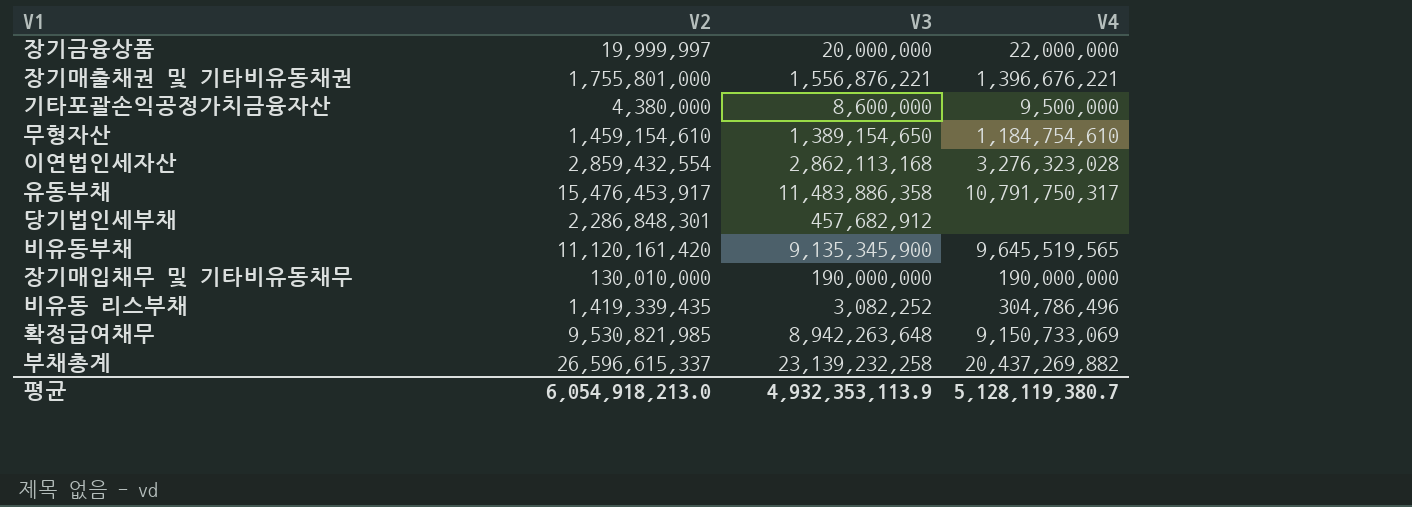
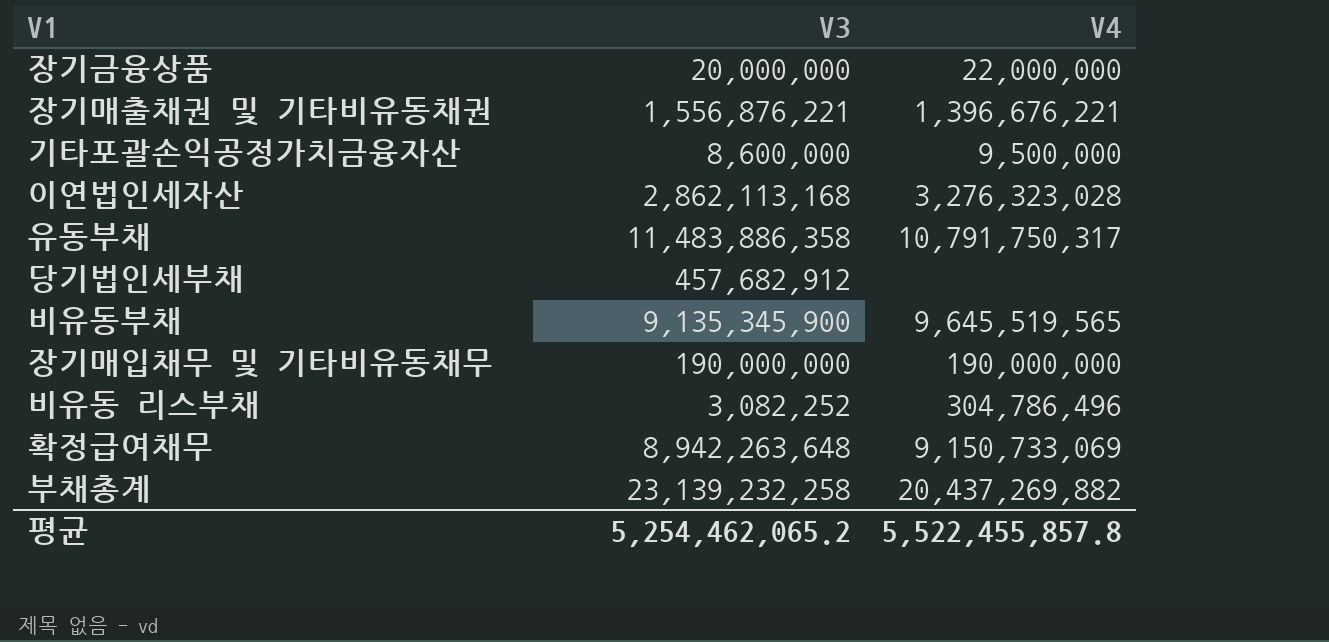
column V2 | position: 2 -> none
row 무형자산: 1,459,154,610 | 1,389,154,650 | 1,184,754,610 -> none
평균 | V3: 4,932,353,113.9 -> 5,254,462,065.2
평균 | V4: 5,128,119,380.7 -> 5,522,455,857.8

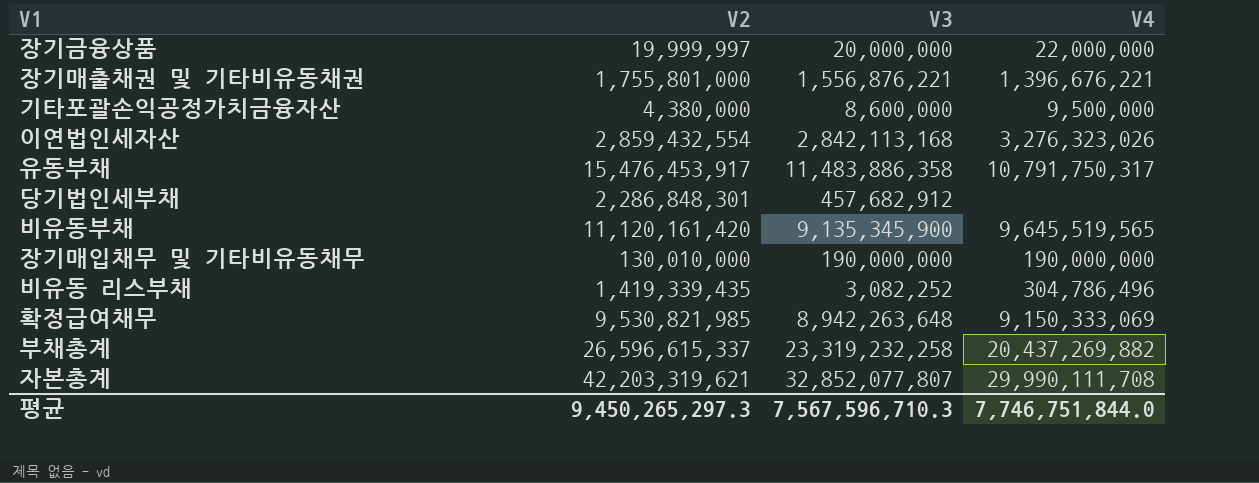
column V2 | position: none -> 2
이연법인세자산 | V3: 2,862,113,168 -> 2,842,113,168
이연법인세자산 | V4: 3,276,323,028 -> 3,276,323,026
확정급여채무 | V4: 9,150,733,069 -> 9,150,333,069
부채총계 | V3: 23,139,232,258 -> 23,319,232,258
row 자본총계: none -> 42,203,319,621 | 32,852,077,807 | 29,990,111,708
평균 | V3: 5,254,462,065.2 -> 7,567,596,710.3
평균 | V4: 5,522,455,857.8 -> 7,746,751,844.0

